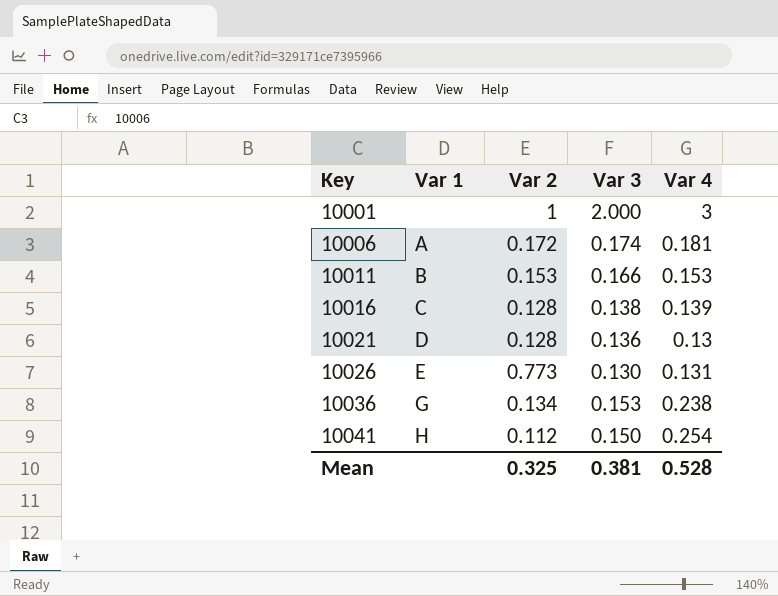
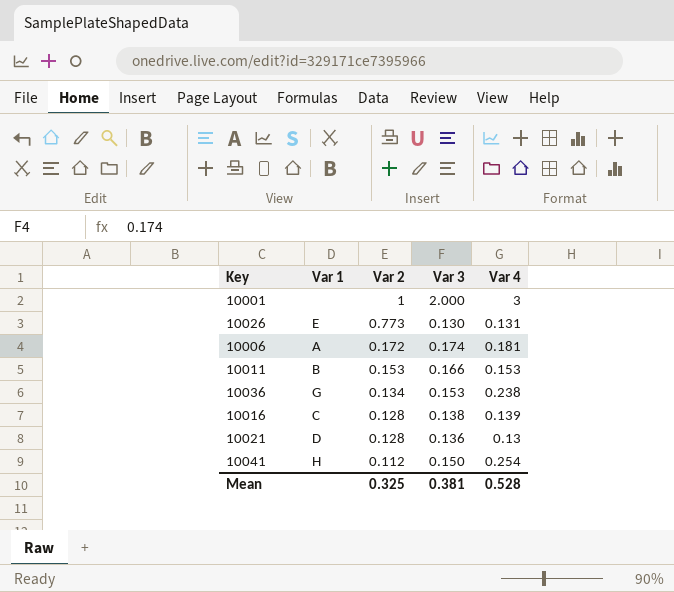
row order: Key ascending -> Var 2 descending

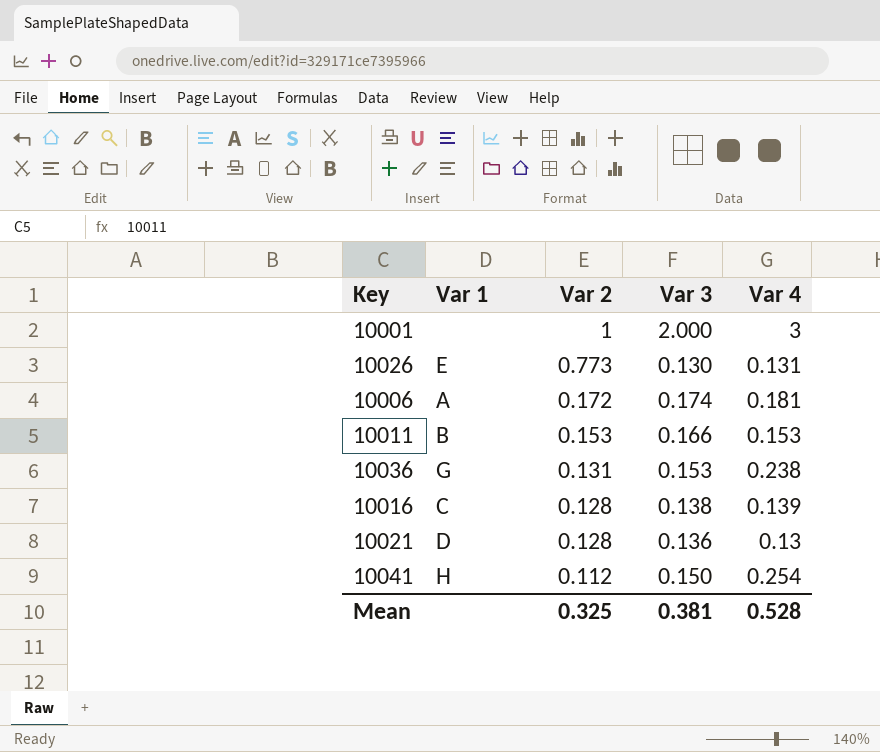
10036 | Var 2: 0.134 -> 0.131

